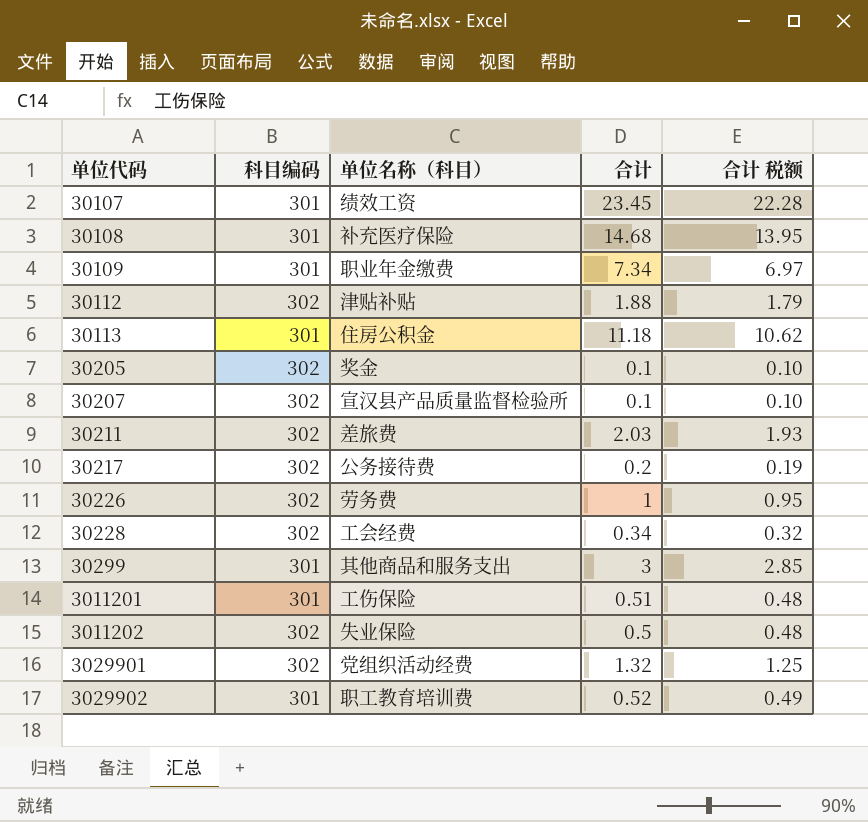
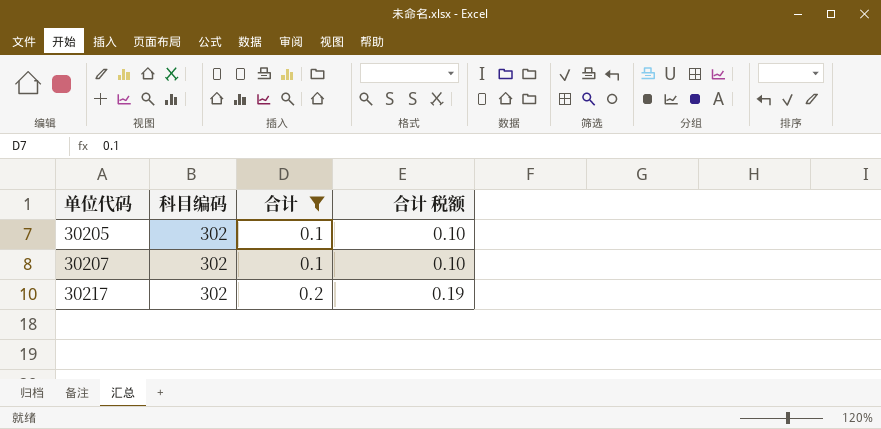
filter: none -> 合计 <= 0.2
column 单位名称（科目） | position: 3 -> none

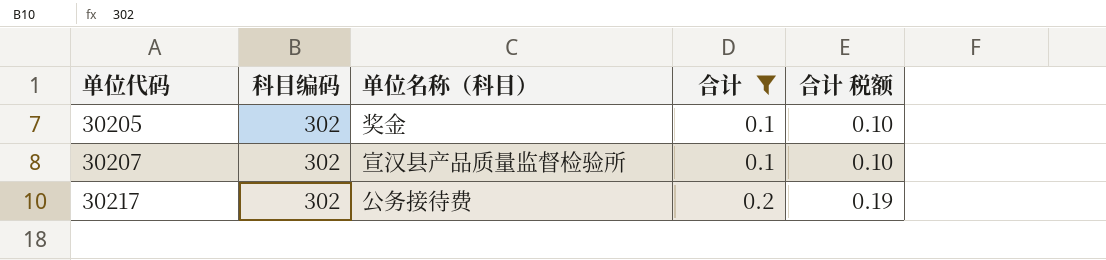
column 单位名称（科目） | position: none -> 3

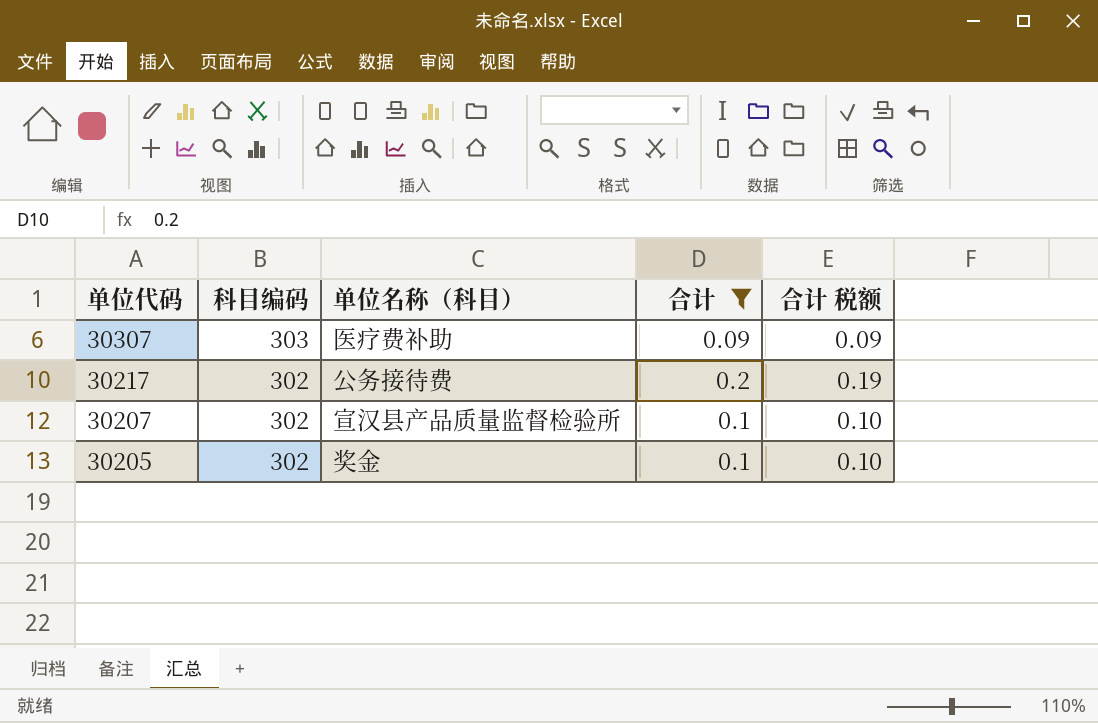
row order: 单位代码 ascending -> 单位代码 descending
row 30307: none -> 303 | 医疗费补助 | 0.09 | 0.09

